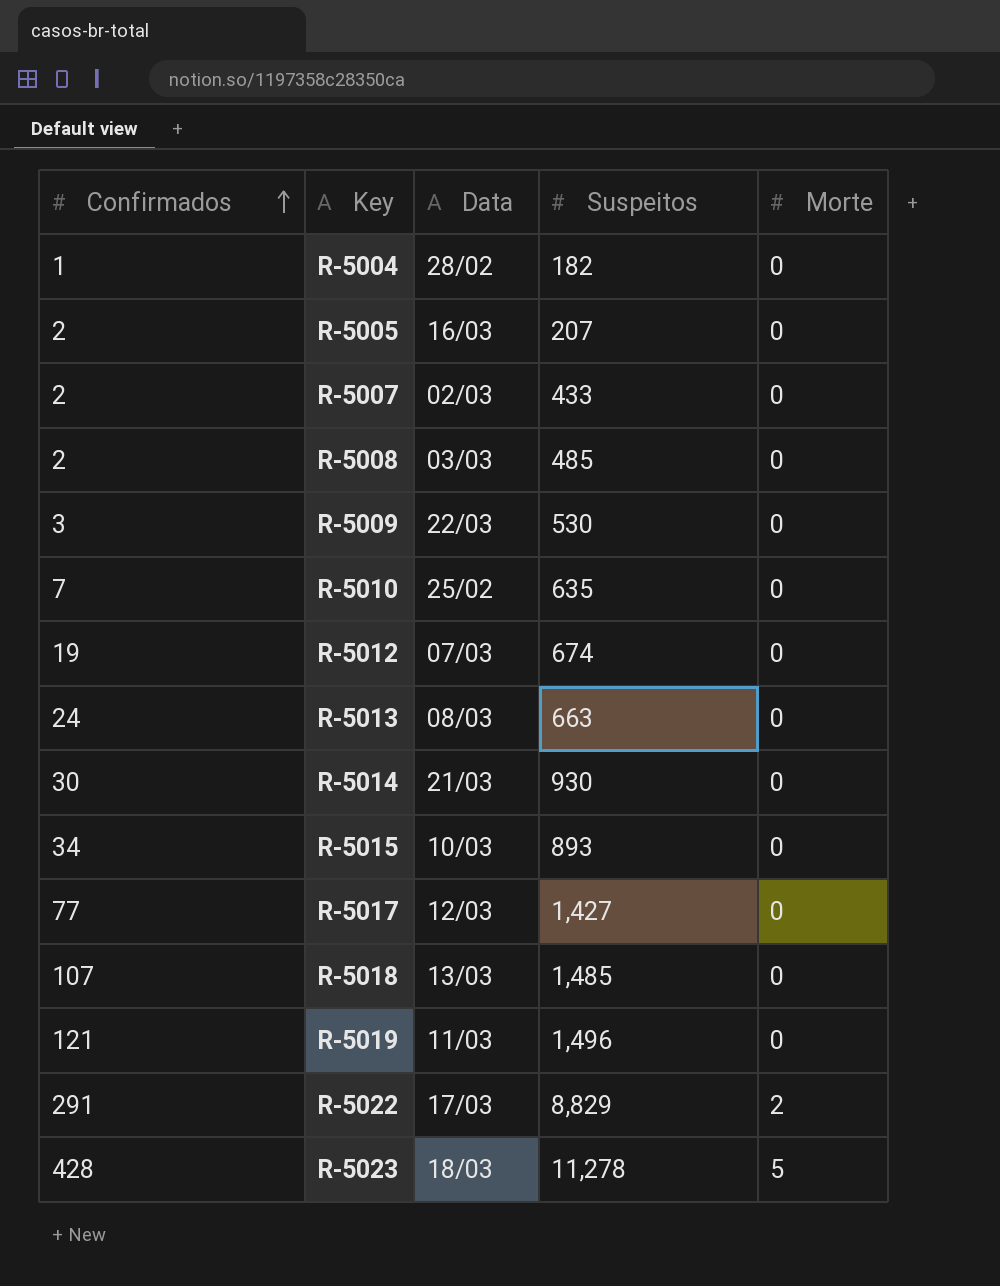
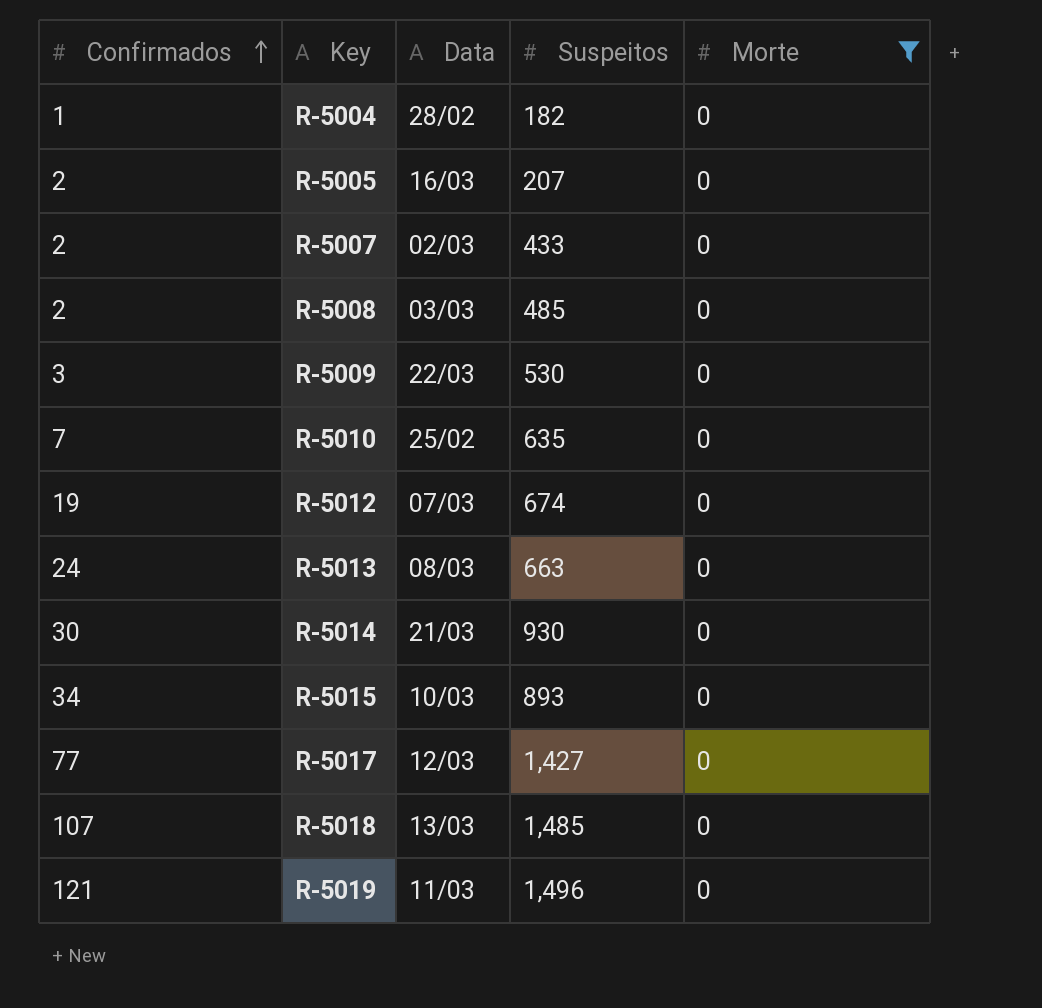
filter: none -> Morte = 0

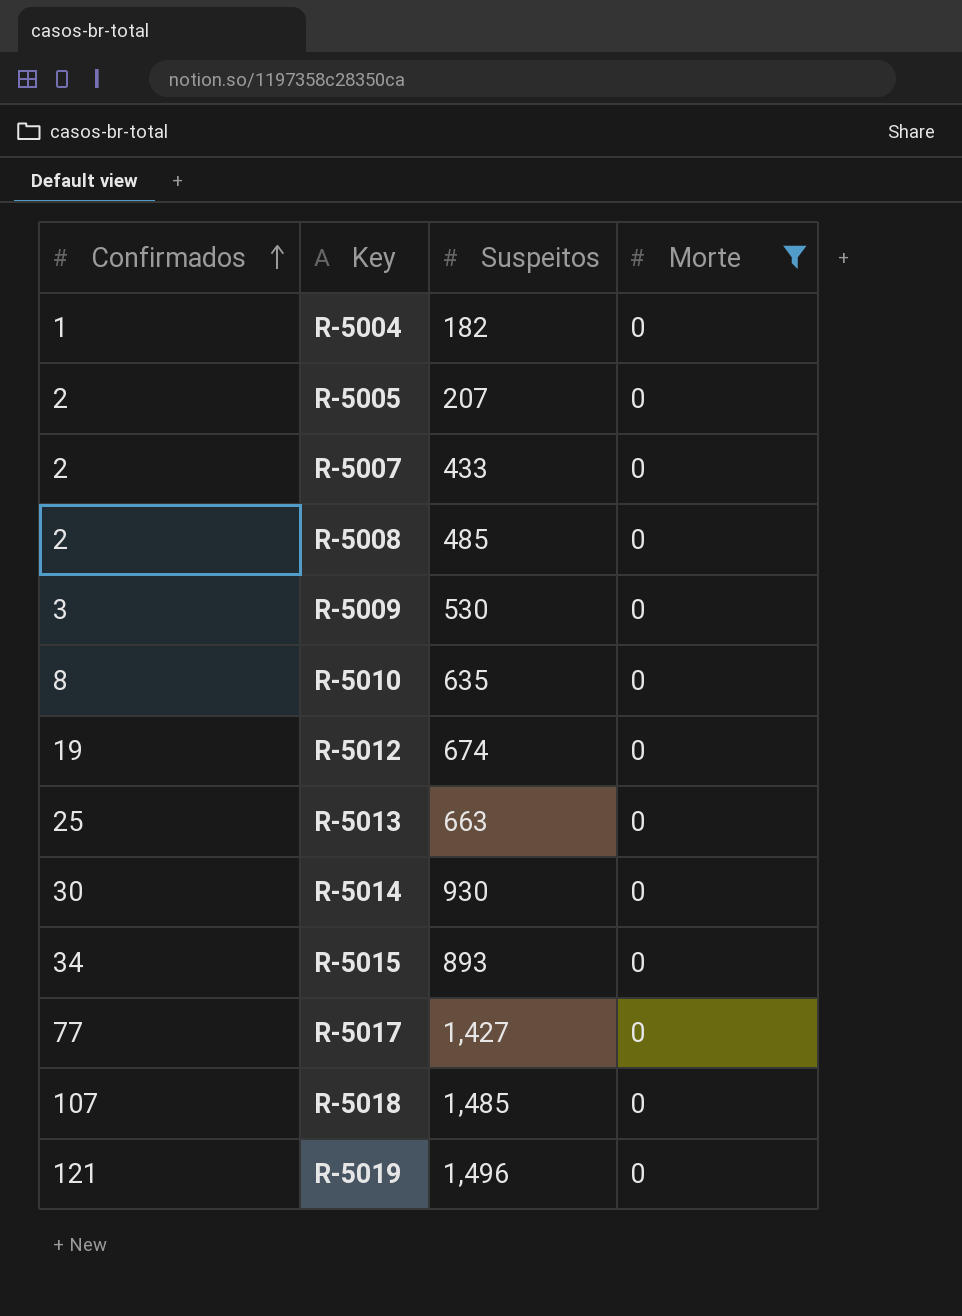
column Data | position: 3 -> none
R-5010 | Confirmados: 7 -> 8
R-5013 | Confirmados: 24 -> 25

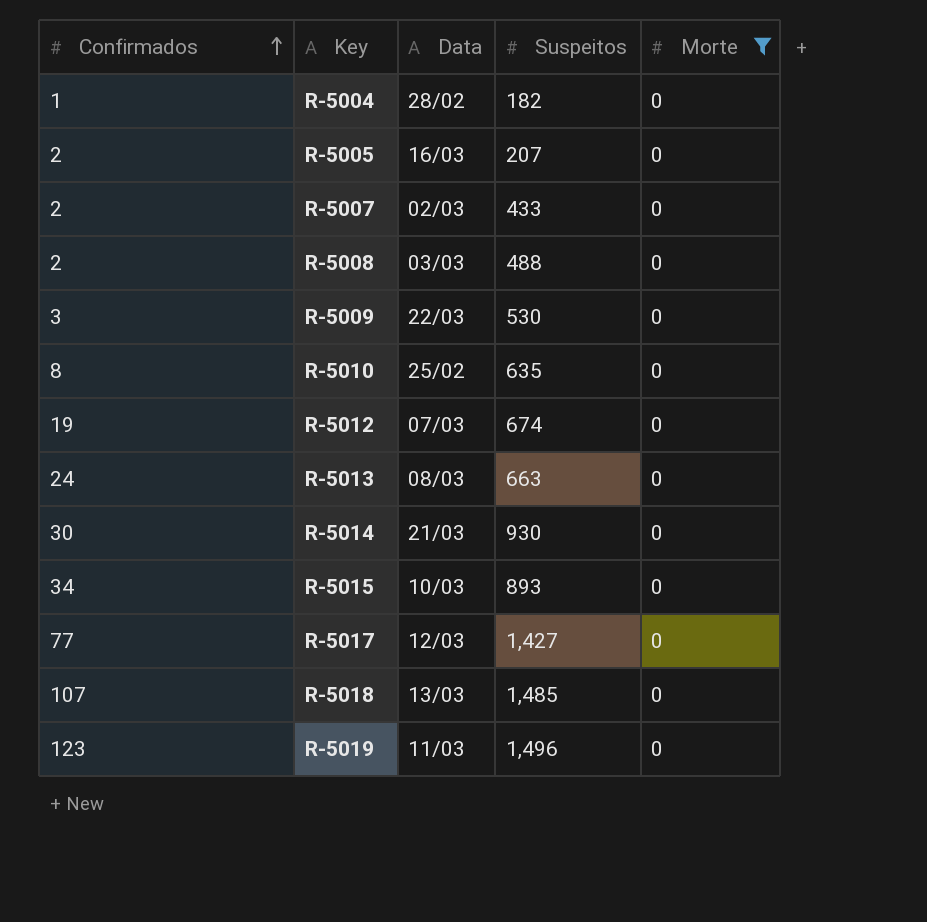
column Data | position: none -> 3
R-5008 | Suspeitos: 485 -> 488
R-5013 | Confirmados: 25 -> 24
R-5019 | Confirmados: 121 -> 123

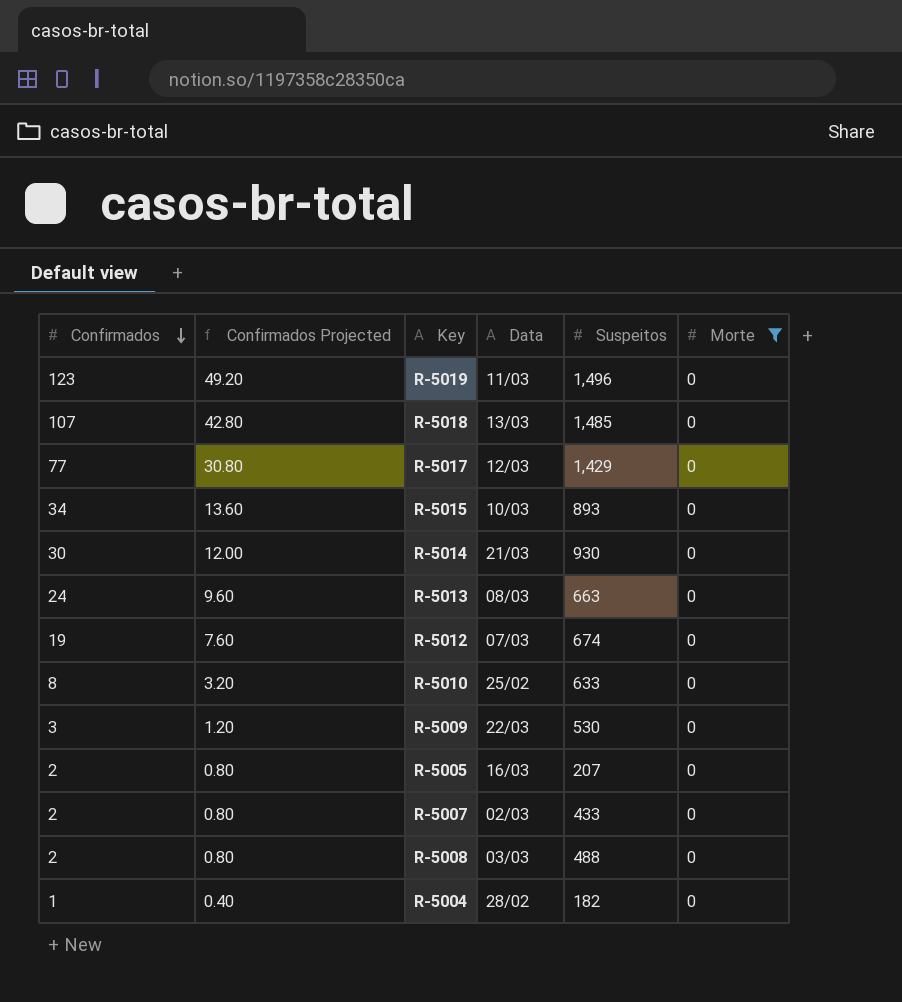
row order: Confirmados ascending -> Confirmados descending
column Confirmados Projected | formula: none -> [Confirmados] * 0.4
R-5017 | Suspeitos: 1,427 -> 1,429
R-5010 | Suspeitos: 635 -> 633

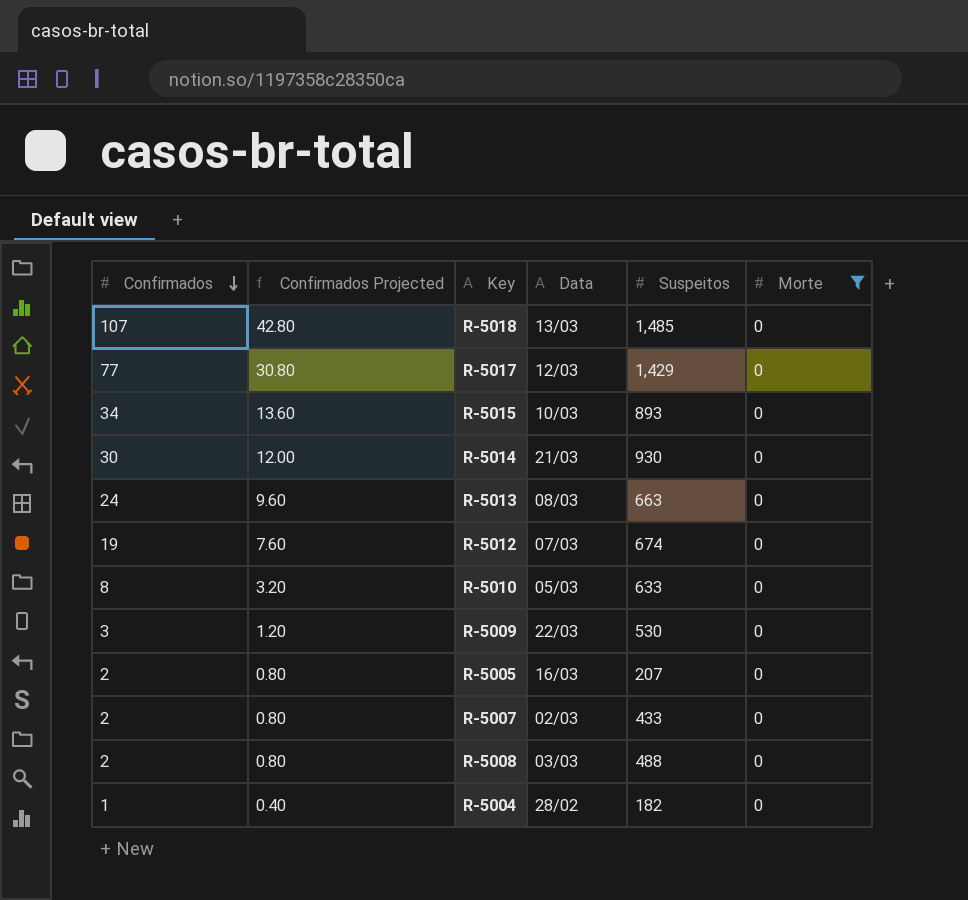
row R-5019: 123 | 49.20 | 11/03 | 1,496 | 0 -> none
R-5010 | Data: 25/02 -> 05/03

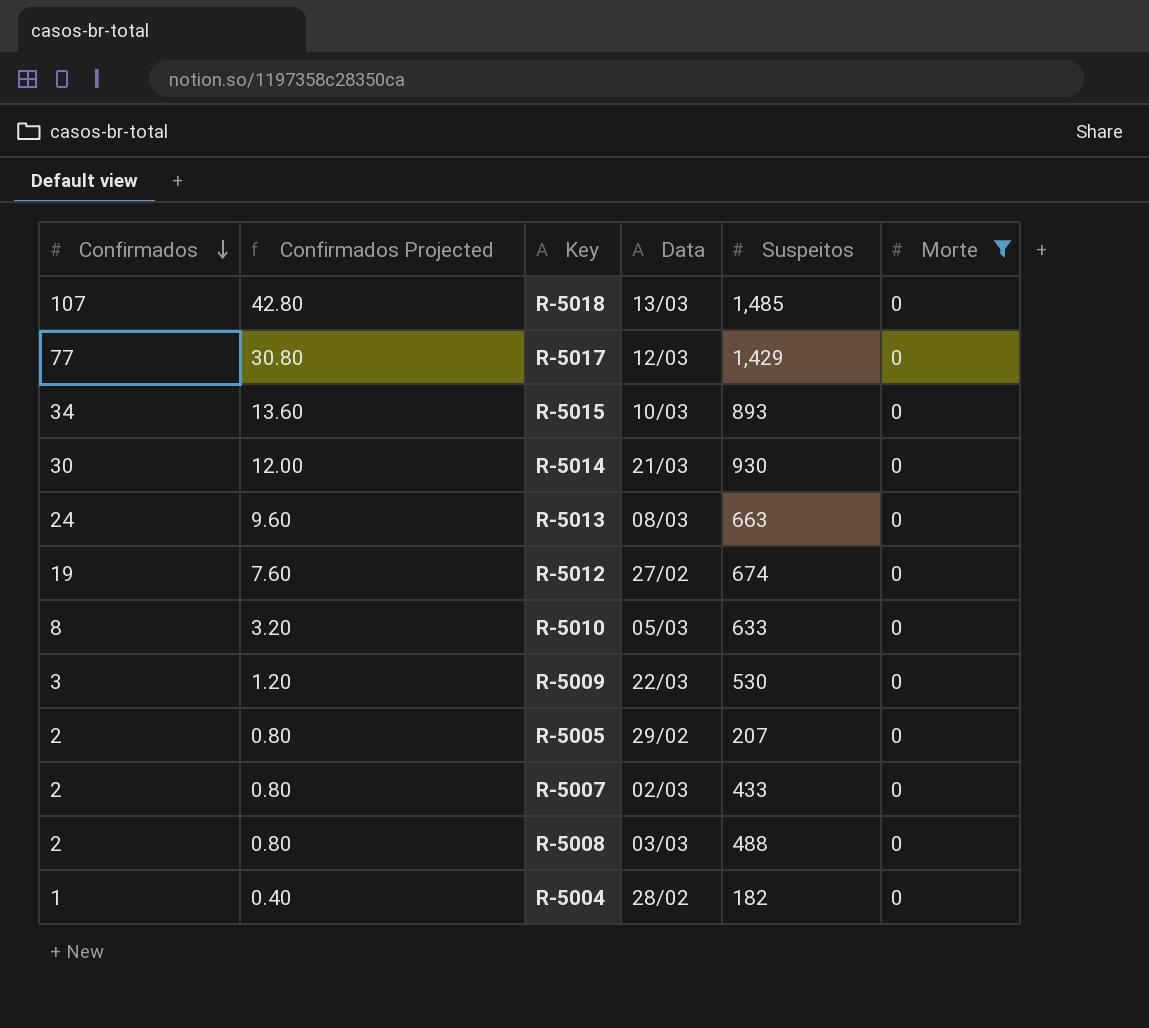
R-5012 | Data: 07/03 -> 27/02
R-5005 | Data: 16/03 -> 29/02

